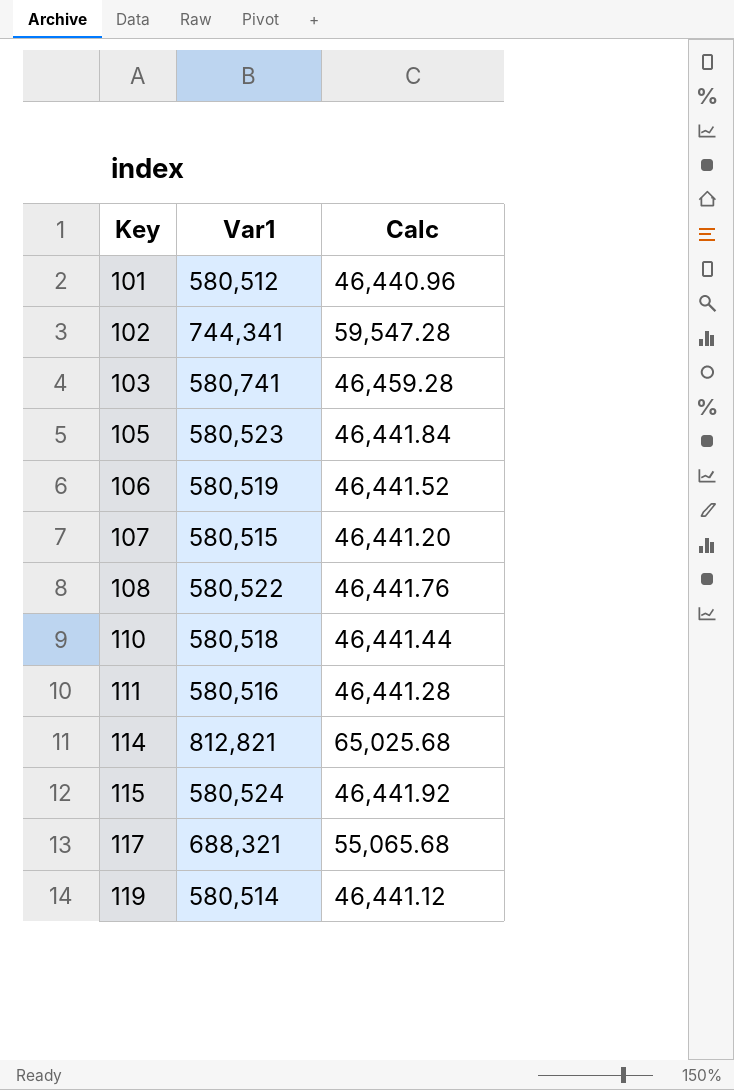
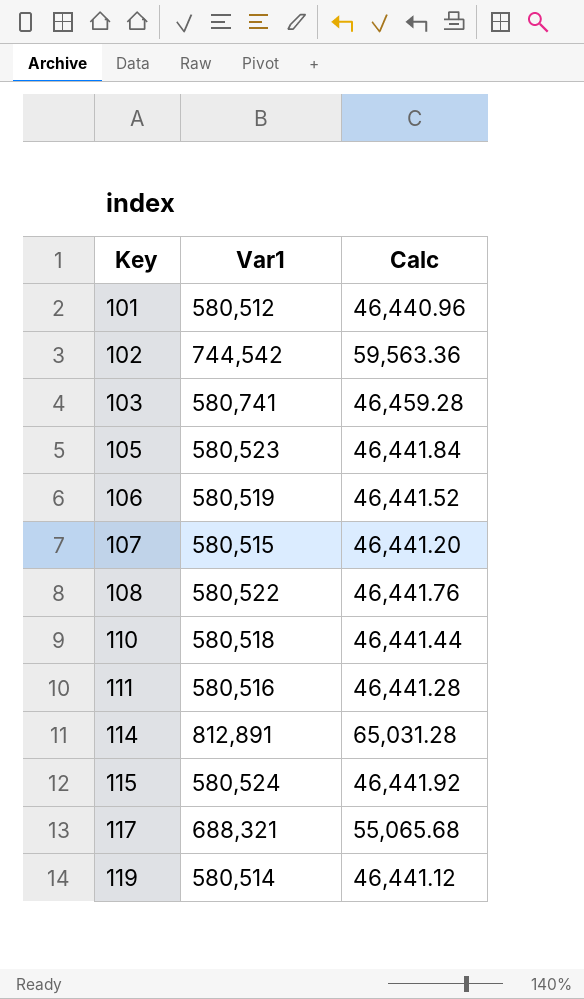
102 | Var1: 744,341 -> 744,542
102 | Calc: 59,547.28 -> 59,563.36
114 | Var1: 812,821 -> 812,891
114 | Calc: 65,025.68 -> 65,031.28

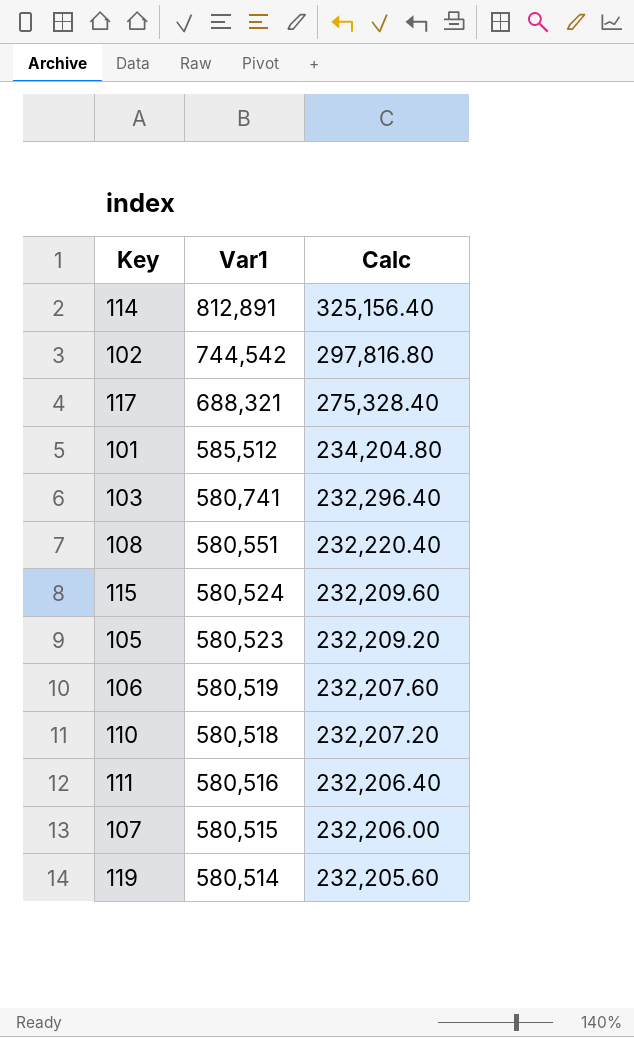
row order: Key ascending -> Var1 descending
column Calc | formula: [Var1] * 0.08 -> [Var1] * 0.4
101 | Var1: 580,512 -> 585,512
108 | Var1: 580,522 -> 580,551

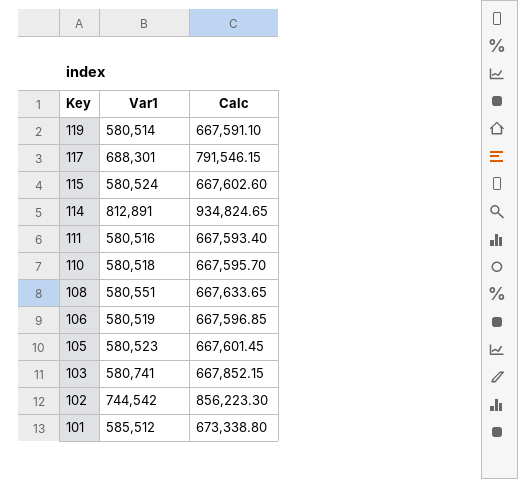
row order: Var1 descending -> Key descending
column Calc | formula: [Var1] * 0.4 -> [Var1] * 1.15
row 107: 580,515 | 232,206.00 -> none
117 | Var1: 688,321 -> 688,301

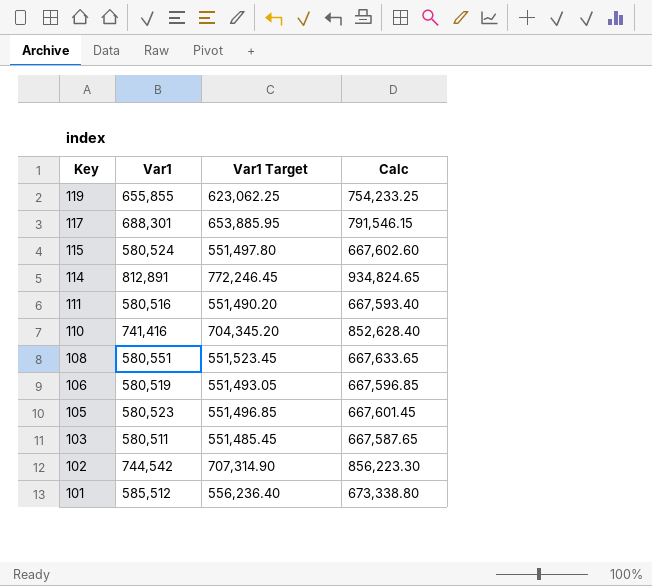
column Var1 Target | formula: none -> [Var1] * 0.95
119 | Var1: 580,514 -> 655,855
119 | Calc: 667,591.10 -> 754,233.25
110 | Var1: 580,518 -> 741,416
110 | Calc: 667,595.70 -> 852,628.40
103 | Var1: 580,741 -> 580,511
103 | Calc: 667,852.15 -> 667,587.65

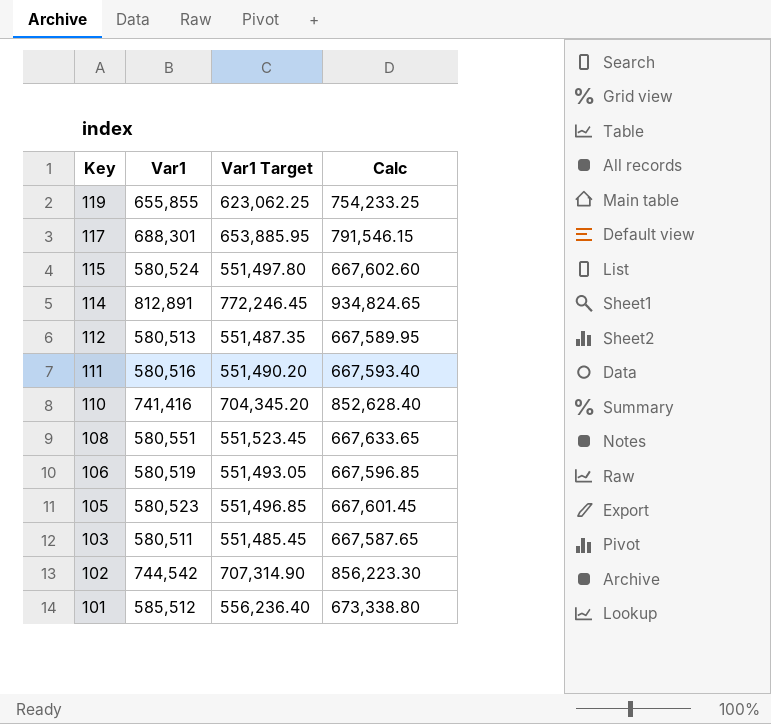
row 112: none -> 580,513 | 551,487.35 | 667,589.95

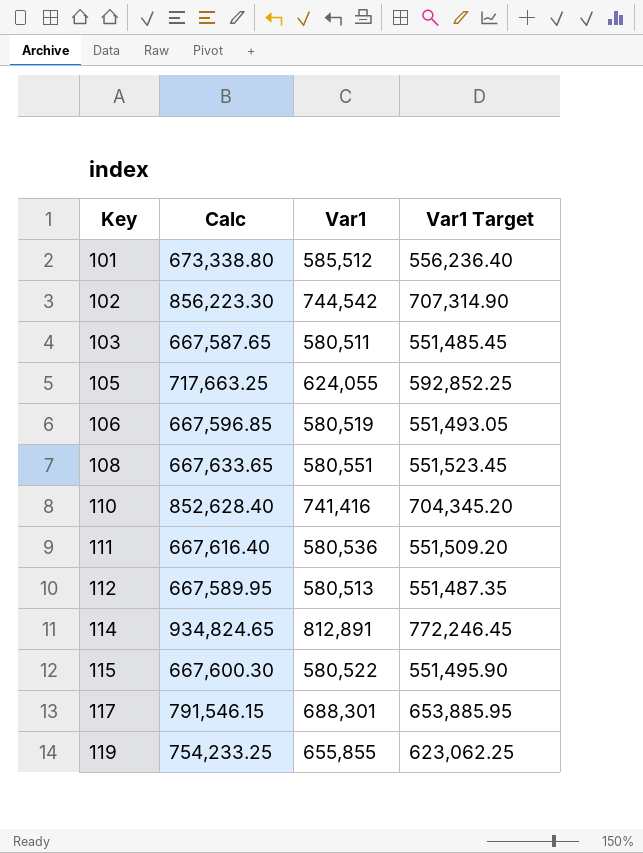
row order: Key descending -> Key ascending
column Calc | position: 4 -> 2
105 | Calc: 667,601.45 -> 717,663.25
105 | Var1: 580,523 -> 624,055
105 | Var1 Target: 551,496.85 -> 592,852.25
111 | Calc: 667,593.40 -> 667,616.40
111 | Var1: 580,516 -> 580,536
111 | Var1 Target: 551,490.20 -> 551,509.20
115 | Calc: 667,602.60 -> 667,600.30
115 | Var1: 580,524 -> 580,522
115 | Var1 Target: 551,497.80 -> 551,495.90

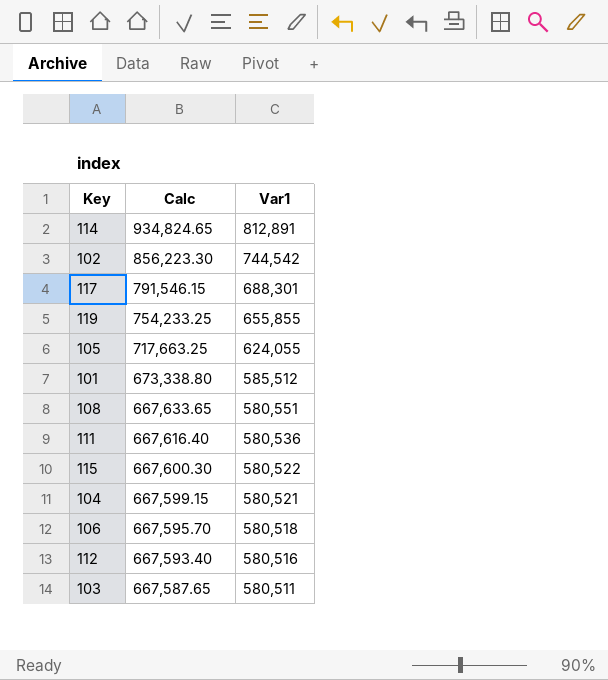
row order: Key ascending -> Calc descending
column Var1 Target | formula: [Var1] * 0.95 -> none
row 110: 852,628.40 | 741,416 | 704,345.20 -> none
row 104: none -> 667,599.15 | 580,521
106 | Calc: 667,596.85 -> 667,595.70
106 | Var1: 580,519 -> 580,518
112 | Calc: 667,589.95 -> 667,593.40
112 | Var1: 580,513 -> 580,516

